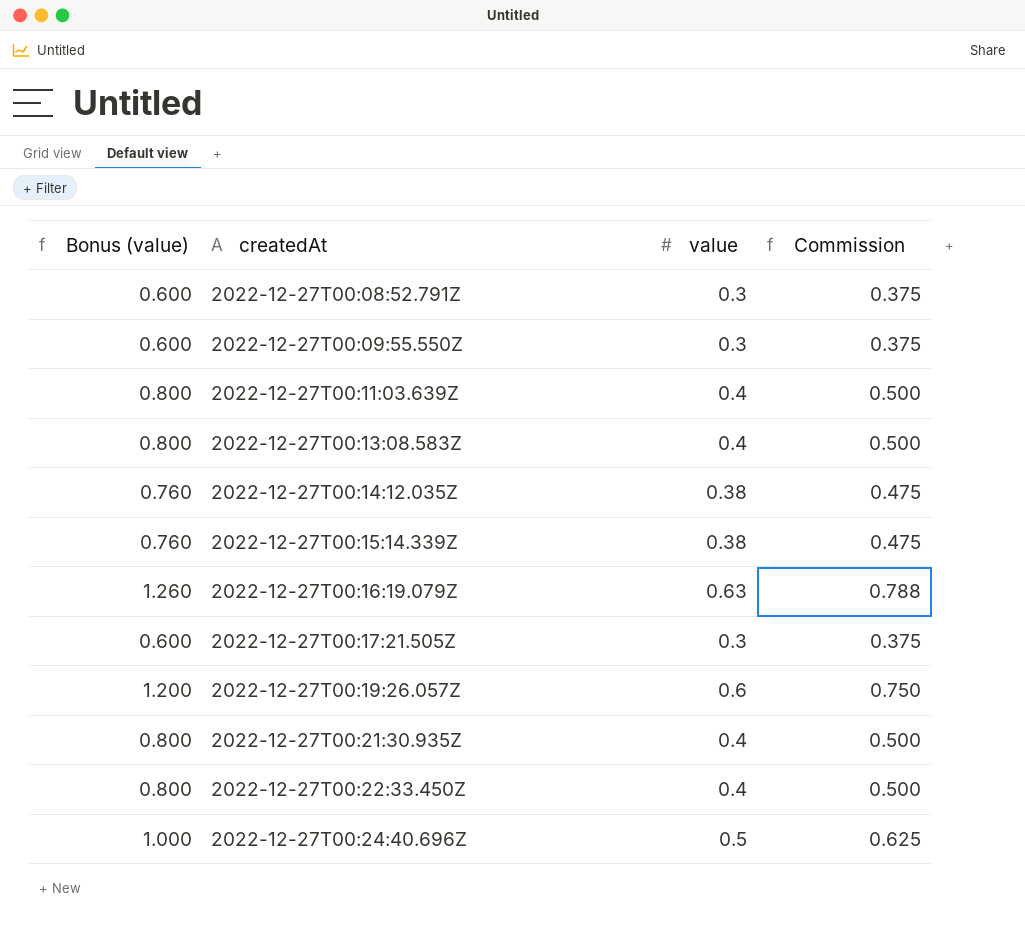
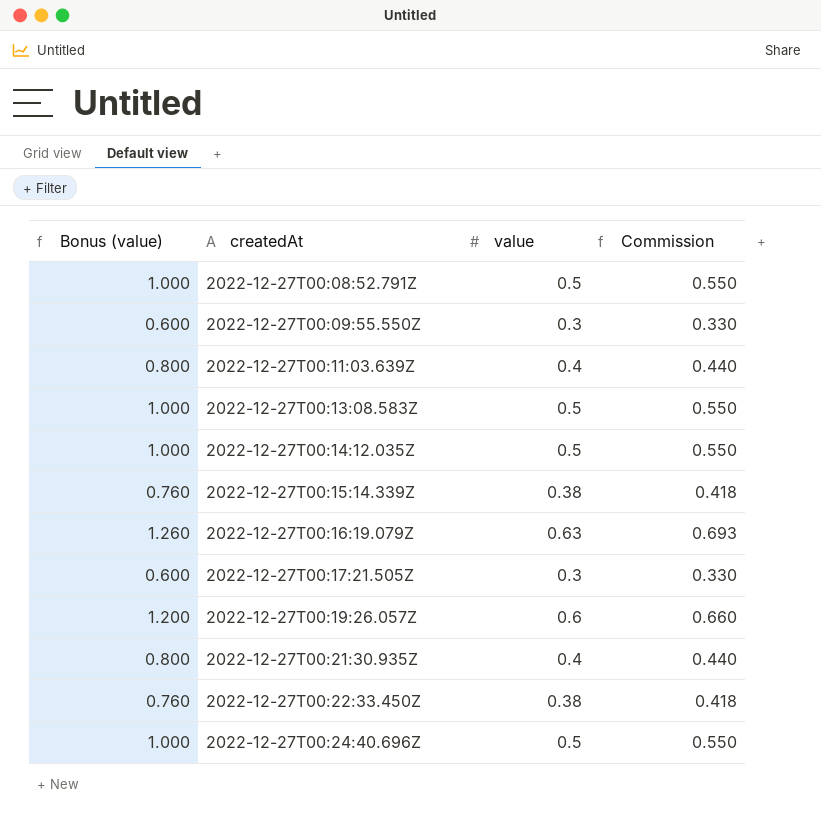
column Commission | formula: [value] * 1.25 -> [value] * 1.1
2022-12-27T00:08:52.791Z | Bonus (value): 0.600 -> 1.000
2022-12-27T00:08:52.791Z | value: 0.3 -> 0.5
2022-12-27T00:13:08.583Z | Bonus (value): 0.800 -> 1.000
2022-12-27T00:13:08.583Z | value: 0.4 -> 0.5
2022-12-27T00:14:12.035Z | Bonus (value): 0.760 -> 1.000
2022-12-27T00:14:12.035Z | value: 0.38 -> 0.5
2022-12-27T00:22:33.450Z | Bonus (value): 0.800 -> 0.760
2022-12-27T00:22:33.450Z | value: 0.4 -> 0.38

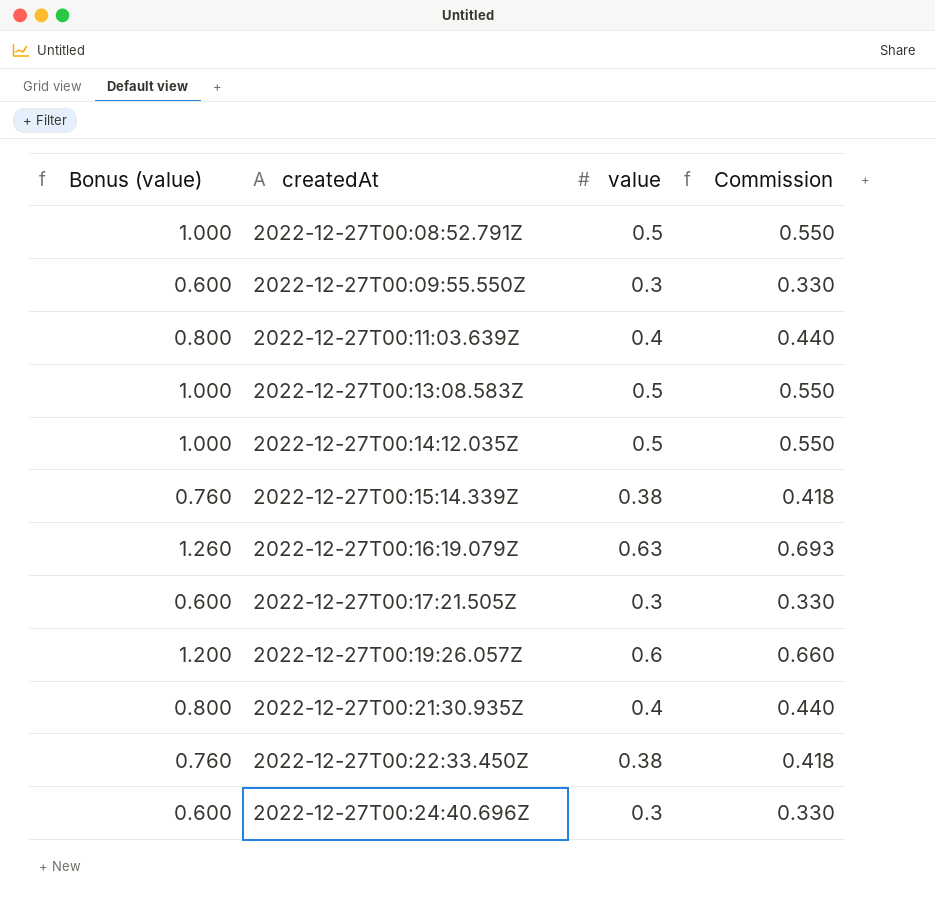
2022-12-27T00:24:40.696Z | Bonus (value): 1.000 -> 0.600
2022-12-27T00:24:40.696Z | value: 0.5 -> 0.3
2022-12-27T00:24:40.696Z | Commission: 0.550 -> 0.330

